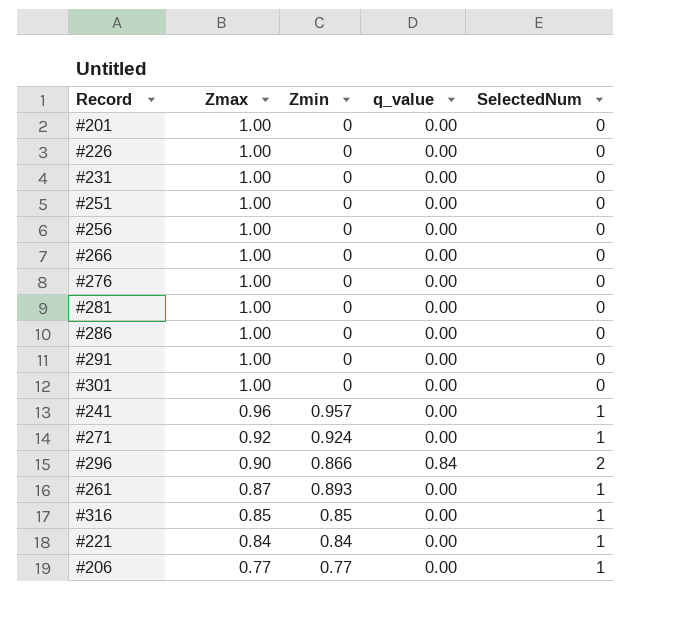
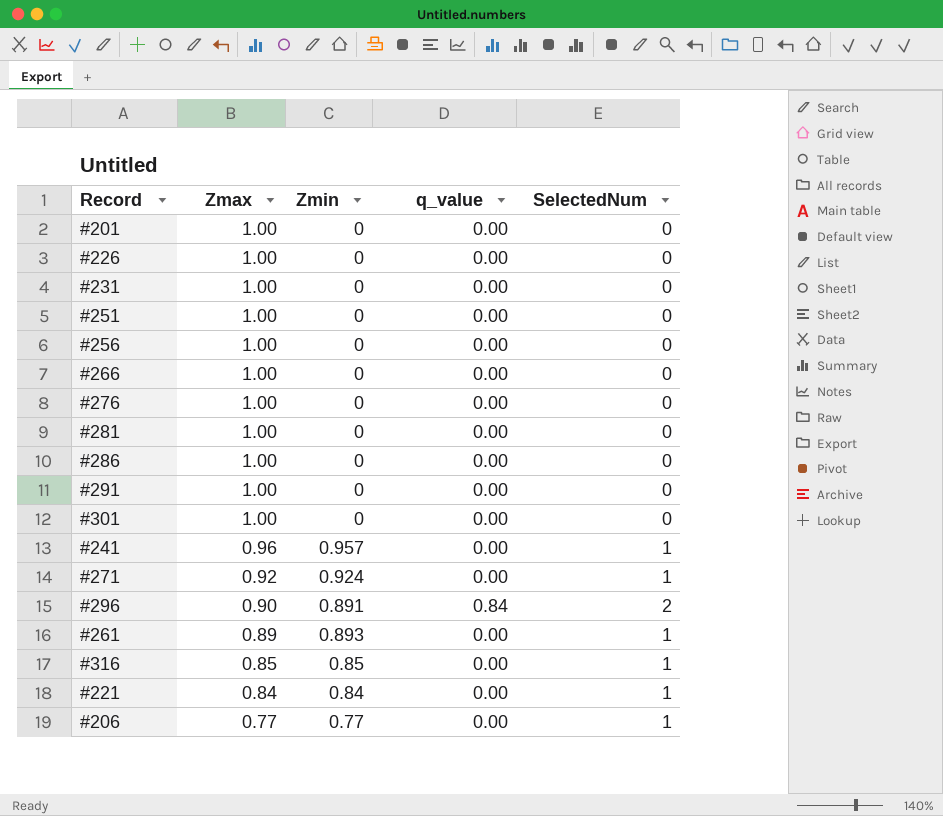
#296 | Zmin: 0.866 -> 0.891
#261 | Zmax: 0.87 -> 0.89

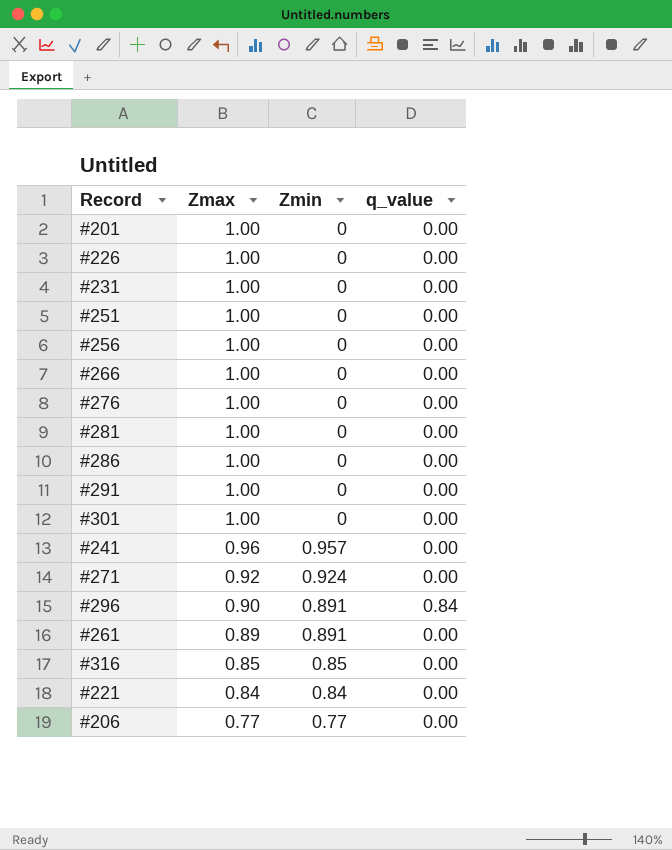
column SelectedNum | position: 5 -> none
#261 | Zmin: 0.893 -> 0.891

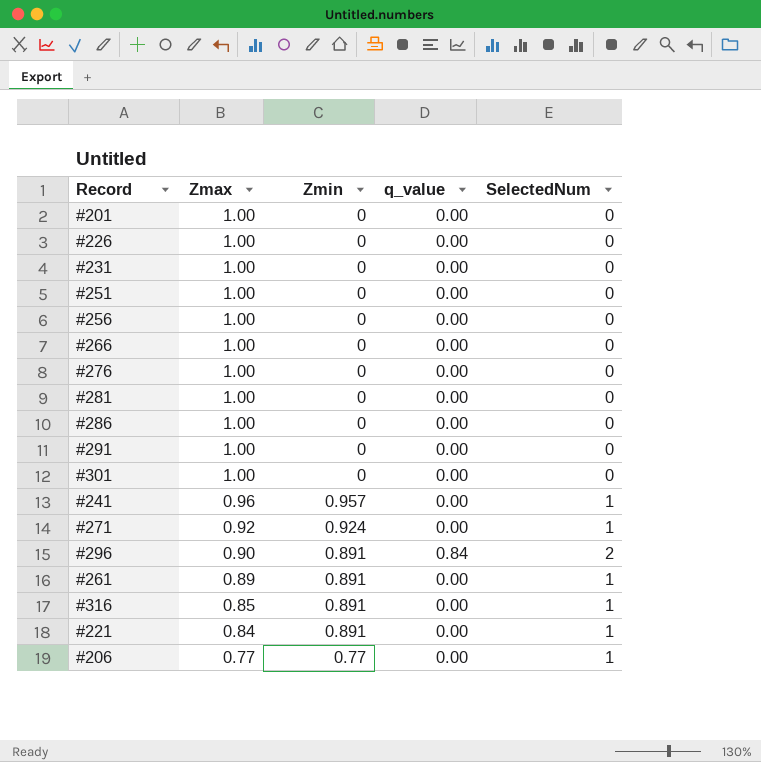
column SelectedNum | position: none -> 5
#316 | Zmin: 0.85 -> 0.891
#221 | Zmin: 0.84 -> 0.891

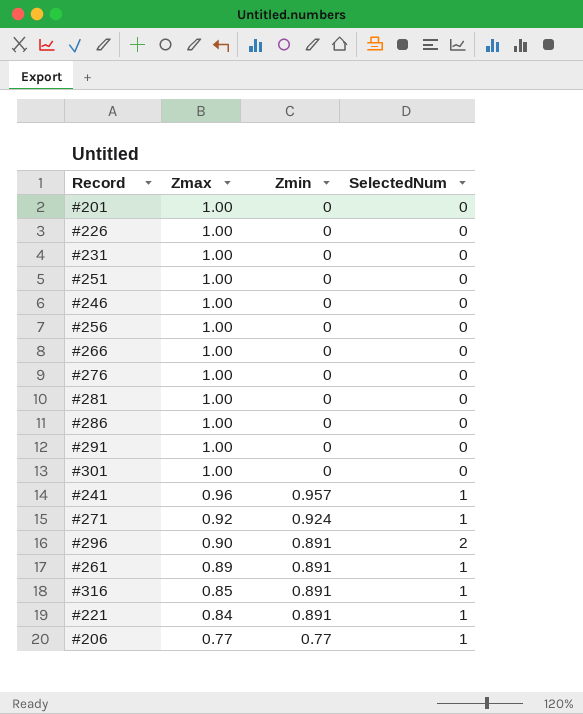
column q_value | position: 4 -> none
row #246: none -> 1.00 | 0 | 0

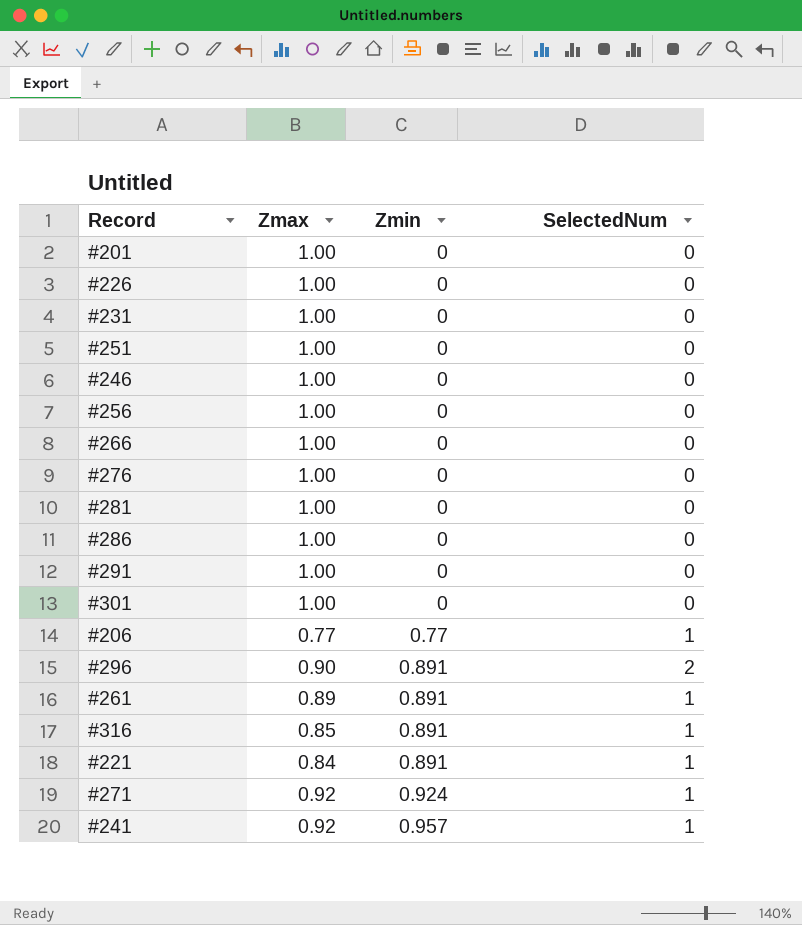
row order: Zmax descending -> Zmin ascending
#241 | Zmax: 0.96 -> 0.92

